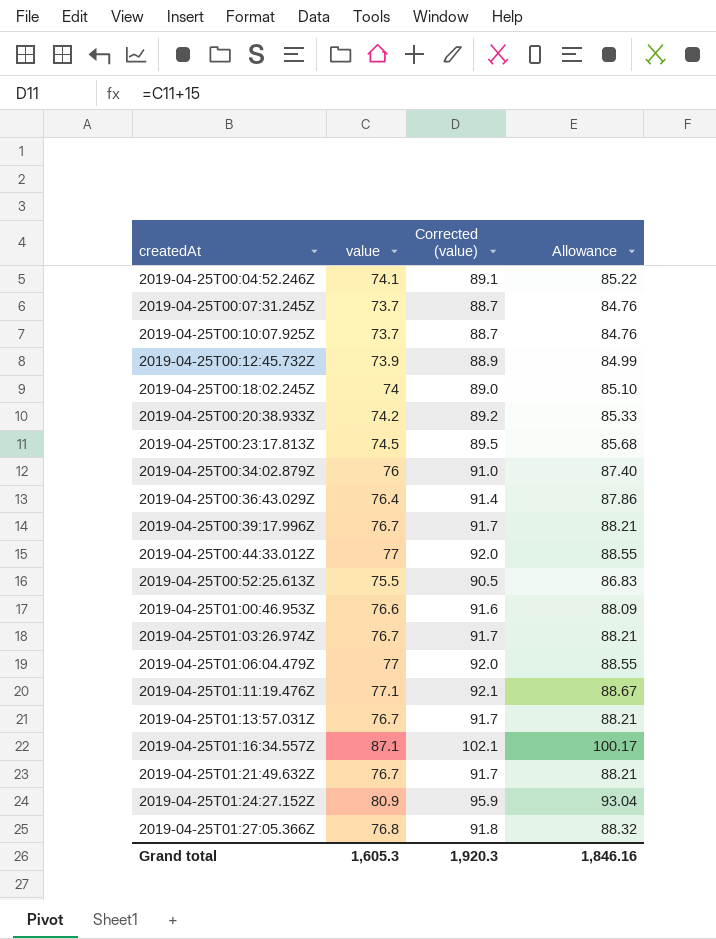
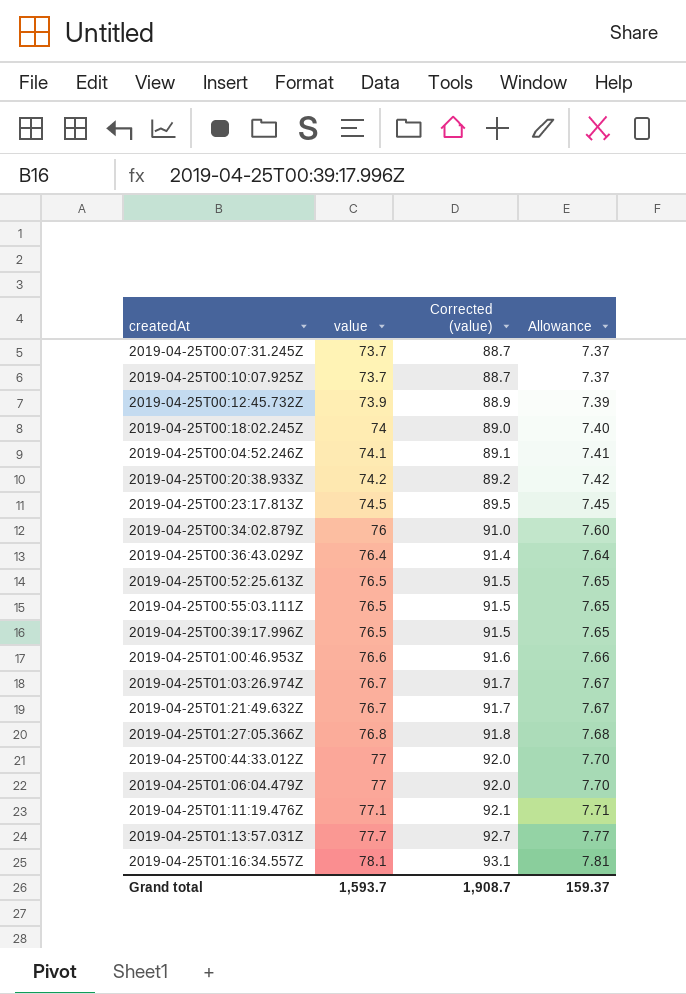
row order: createdAt ascending -> value ascending
column Allowance | formula: [value] * 1.15 -> [value] * 0.1
row 2019-04-25T01:24:27.152Z: 80.9 | 95.9 | 93.04 -> none
2019-04-25T00:52:25.613Z | value: 75.5 -> 76.5
2019-04-25T00:52:25.613Z | Corrected (value): 90.5 -> 91.5
row 2019-04-25T00:55:03.111Z: none -> 76.5 | 91.5 | 7.65
2019-04-25T00:39:17.996Z | value: 76.7 -> 76.5
2019-04-25T00:39:17.996Z | Corrected (value): 91.7 -> 91.5
2019-04-25T01:13:57.031Z | value: 76.7 -> 77.7
2019-04-25T01:13:57.031Z | Corrected (value): 91.7 -> 92.7
2019-04-25T01:16:34.557Z | value: 87.1 -> 78.1
2019-04-25T01:16:34.557Z | Corrected (value): 102.1 -> 93.1
Grand total | value: 1,605.3 -> 1,593.7
Grand total | Corrected (value): 1,920.3 -> 1,908.7
Grand total | Allowance: 1,846.16 -> 159.37

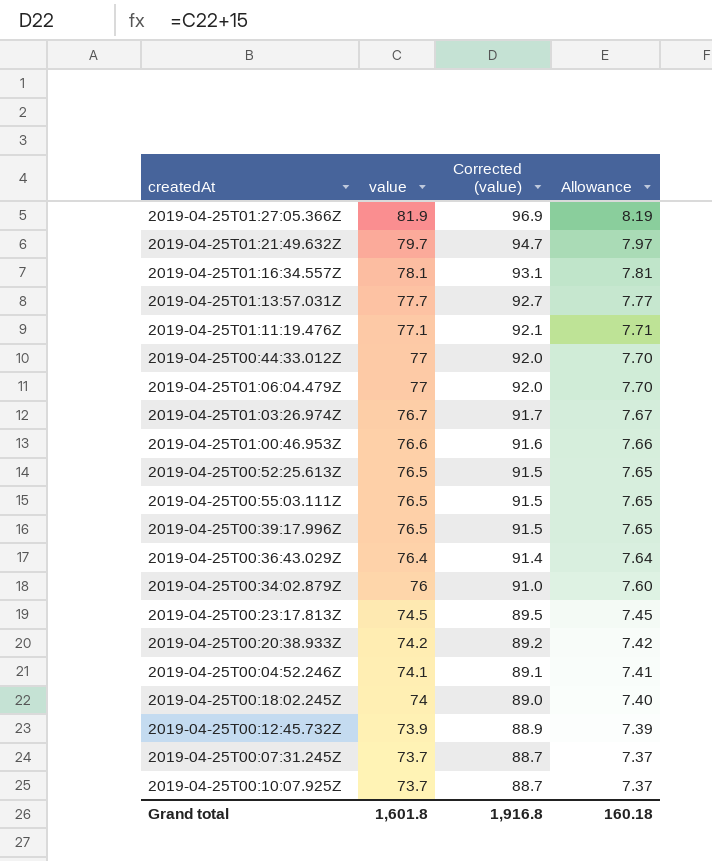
row order: value ascending -> value descending
2019-04-25T01:27:05.366Z | value: 76.8 -> 81.9
2019-04-25T01:27:05.366Z | Corrected (value): 91.8 -> 96.9
2019-04-25T01:27:05.366Z | Allowance: 7.68 -> 8.19
2019-04-25T01:21:49.632Z | value: 76.7 -> 79.7
2019-04-25T01:21:49.632Z | Corrected (value): 91.7 -> 94.7
2019-04-25T01:21:49.632Z | Allowance: 7.67 -> 7.97
Grand total | value: 1,593.7 -> 1,601.8
Grand total | Corrected (value): 1,908.7 -> 1,916.8
Grand total | Allowance: 159.37 -> 160.18

